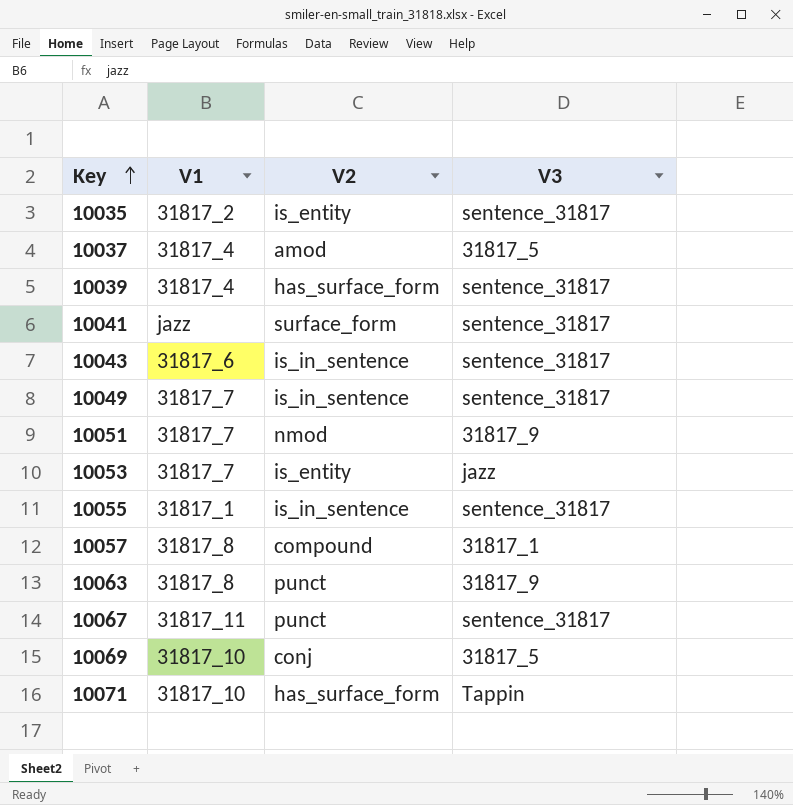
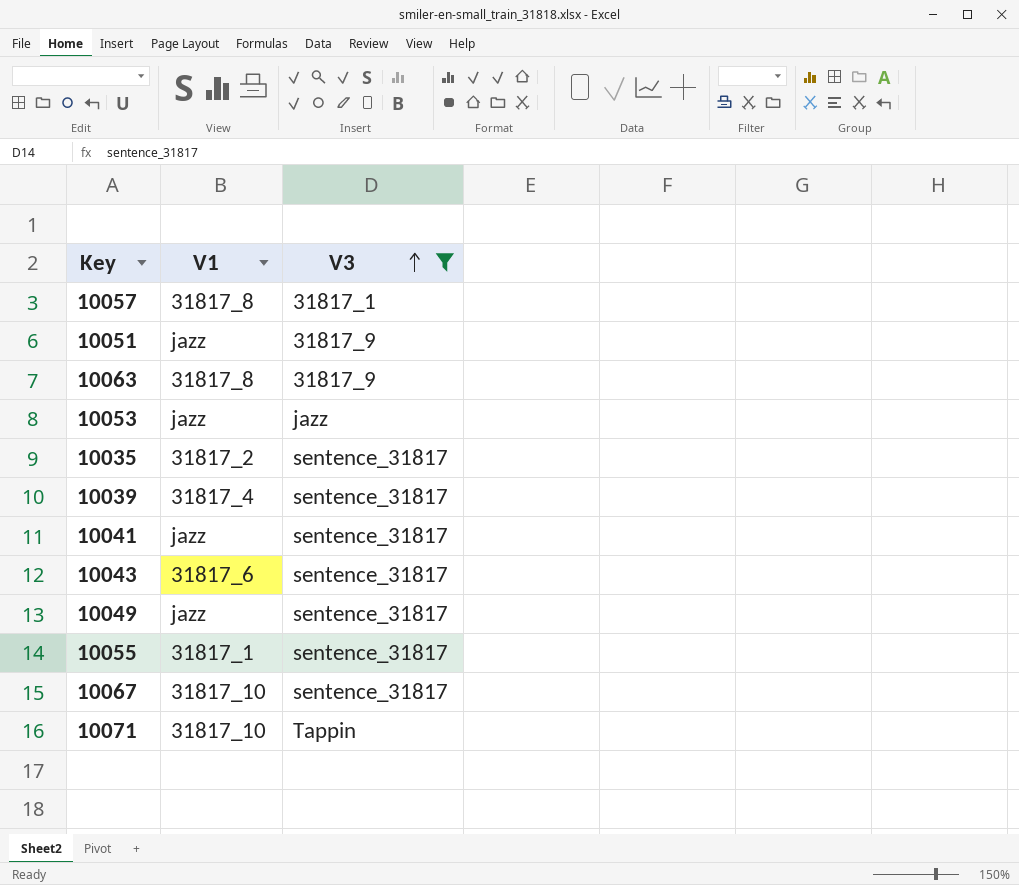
filter: none -> V3 != 31817_5
row order: Key ascending -> V3 ascending
column V2 | position: 3 -> none
10051 | V1: 31817_7 -> jazz
10053 | V1: 31817_7 -> jazz
10049 | V1: 31817_7 -> jazz
10067 | V1: 31817_11 -> 31817_10

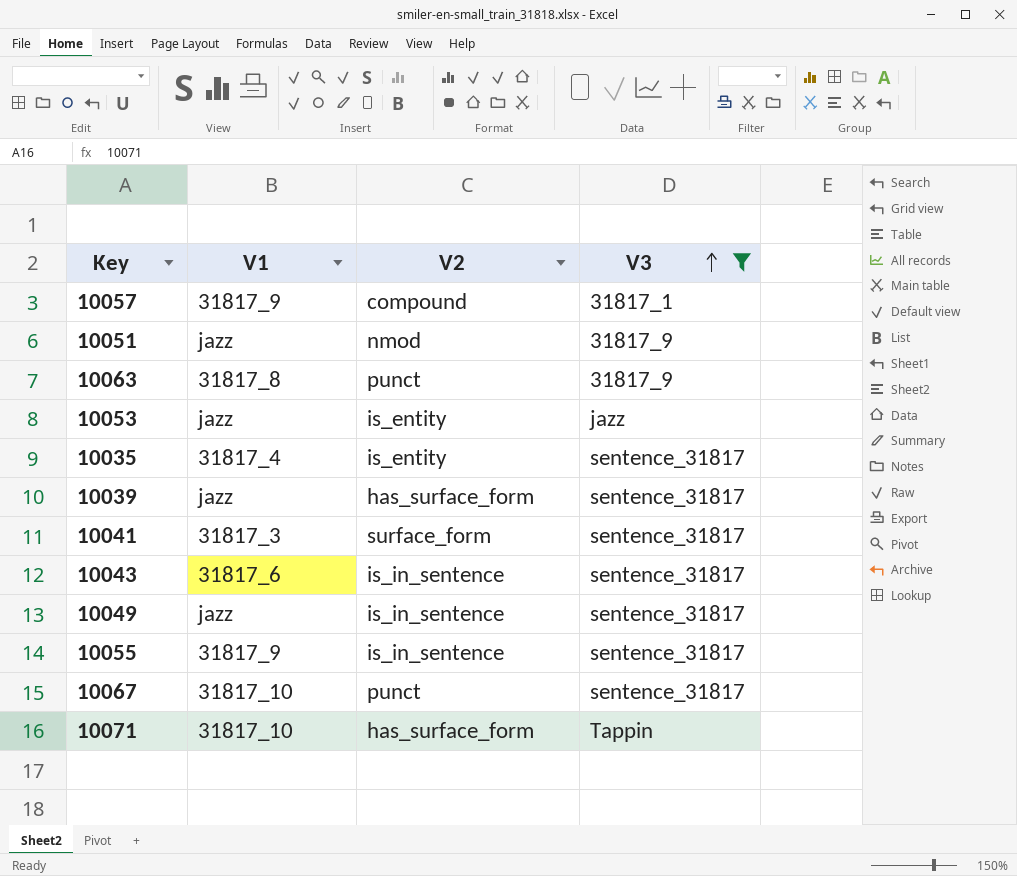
column V2 | position: none -> 3
10057 | V1: 31817_8 -> 31817_9
10035 | V1: 31817_2 -> 31817_4
10039 | V1: 31817_4 -> jazz
10041 | V1: jazz -> 31817_3
10055 | V1: 31817_1 -> 31817_9

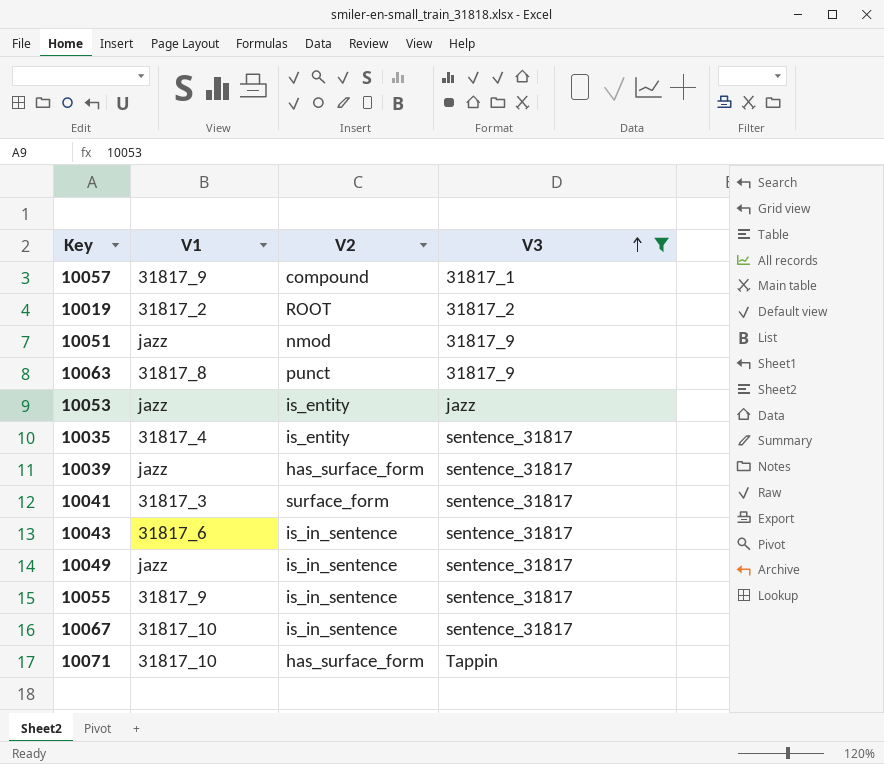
row 10019: none -> 31817_2 | ROOT | 31817_2
10067 | V2: punct -> is_in_sentence

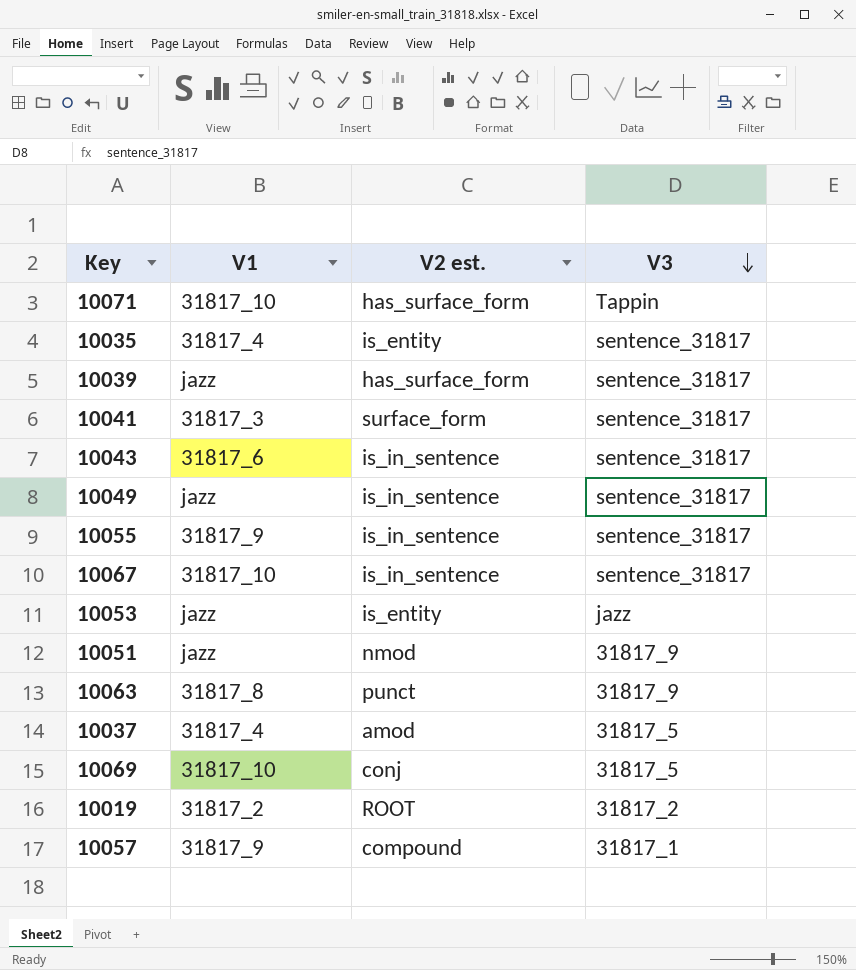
filter: V3 != 31817_5 -> none
row order: V3 ascending -> V3 descending
column name: V2 -> V2 est.

